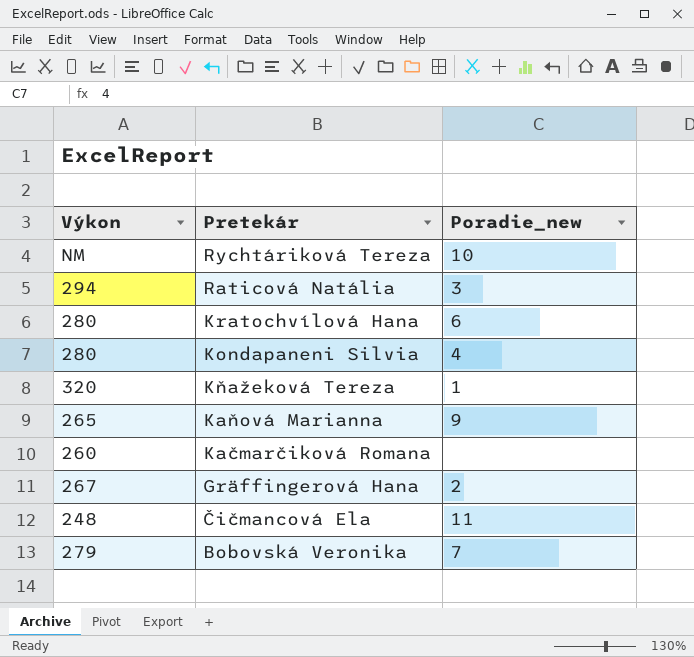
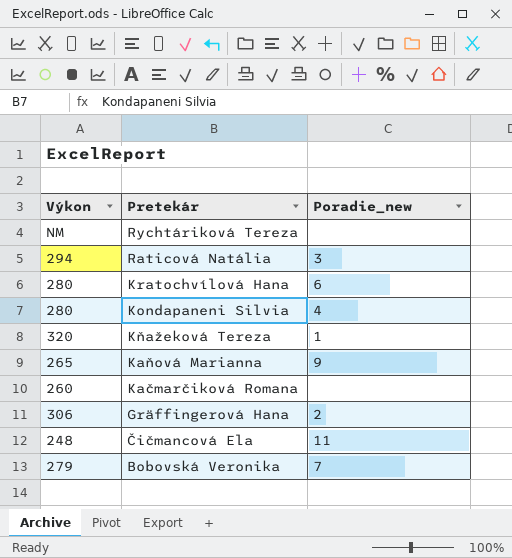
Rychtáriková Tereza | Poradie_new: 10 -> none
Gräffingerová Hana | Výkon: 267 -> 306

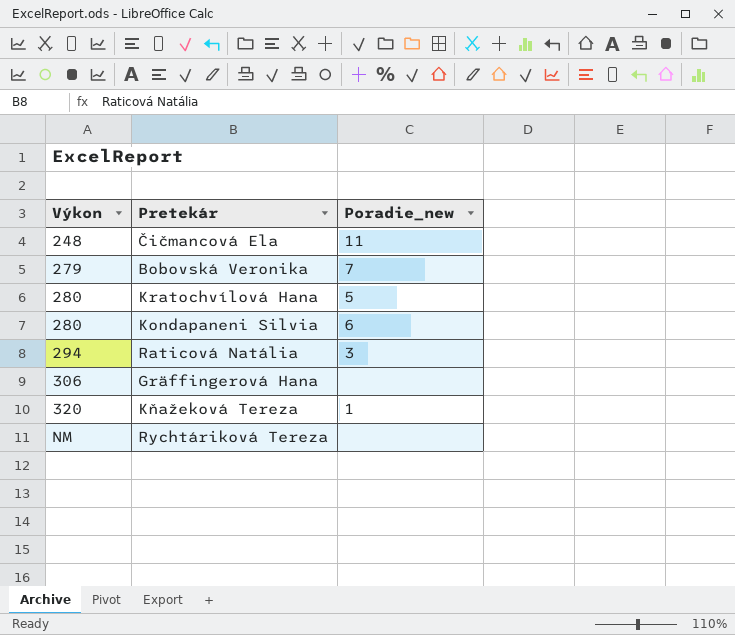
row order: Pretekár descending -> Výkon ascending
row Kaňová Marianna: 265 | 9 -> none
row Kačmarčiková Romana: 260 | none -> none
Kratochvílová Hana | Poradie_new: 6 -> 5
Kondapaneni Silvia | Poradie_new: 4 -> 6
Gräffingerová Hana | Poradie_new: 2 -> none

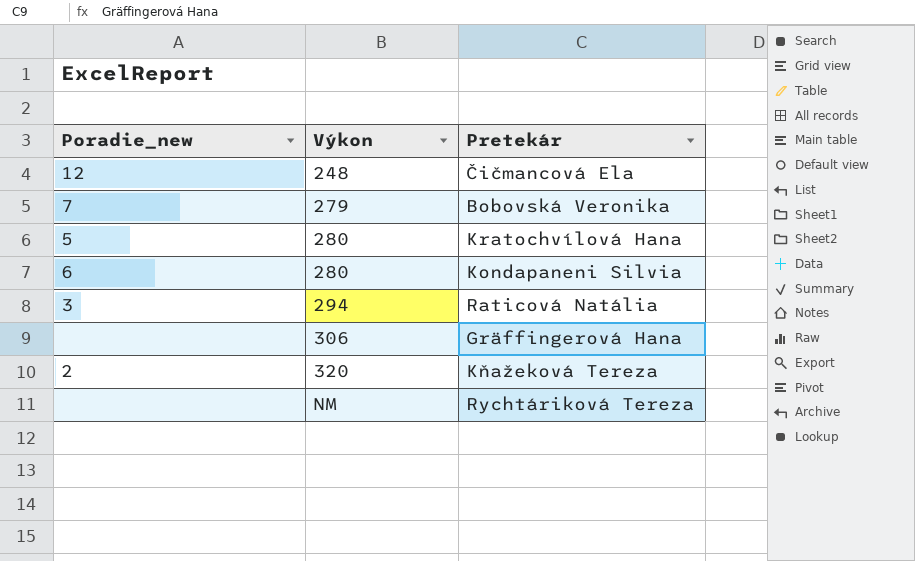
column Poradie_new | position: 3 -> 1
Čičmancová Ela | Poradie_new: 11 -> 12
Kňažeková Tereza | Poradie_new: 1 -> 2

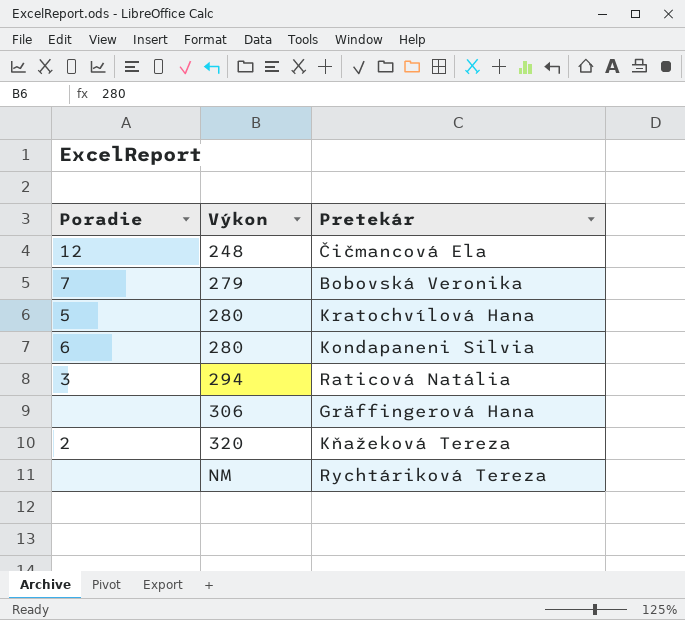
column name: Poradie_new -> Poradie

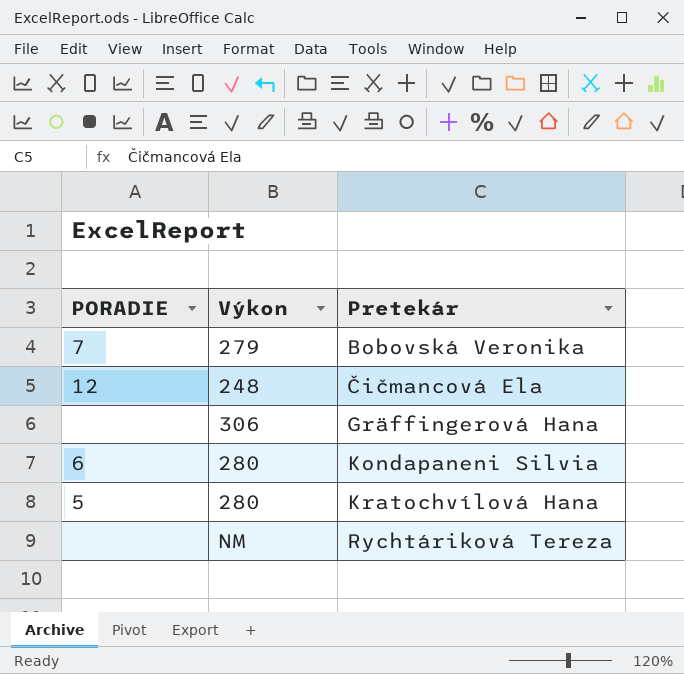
row order: Výkon ascending -> Pretekár ascending
column name: Poradie -> PORADIE
row Raticová Natália: 3 | 294 -> none
row Kňažeková Tereza: 2 | 320 -> none

